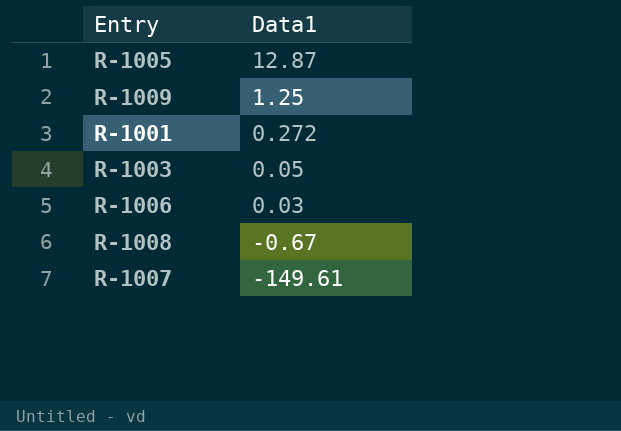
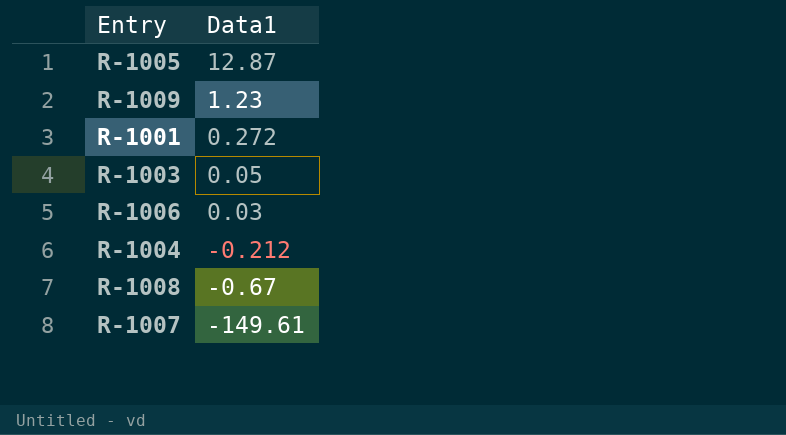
R-1009 | Data1: 1.25 -> 1.23
row R-1004: none -> -0.212

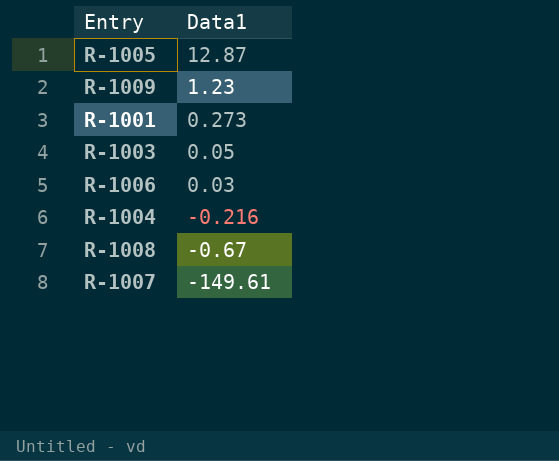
R-1001 | Data1: 0.272 -> 0.273
R-1004 | Data1: -0.212 -> -0.216

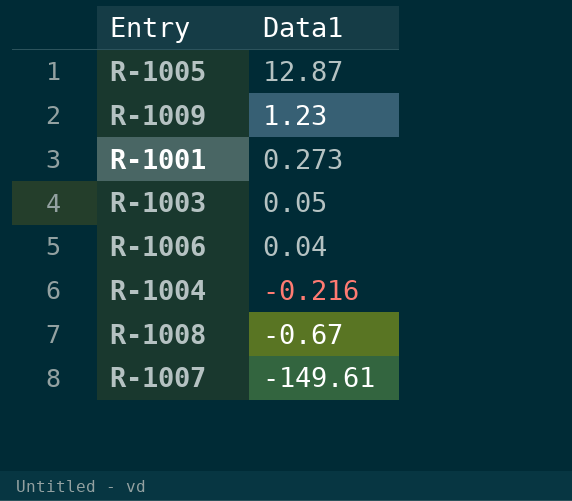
R-1006 | Data1: 0.03 -> 0.04

